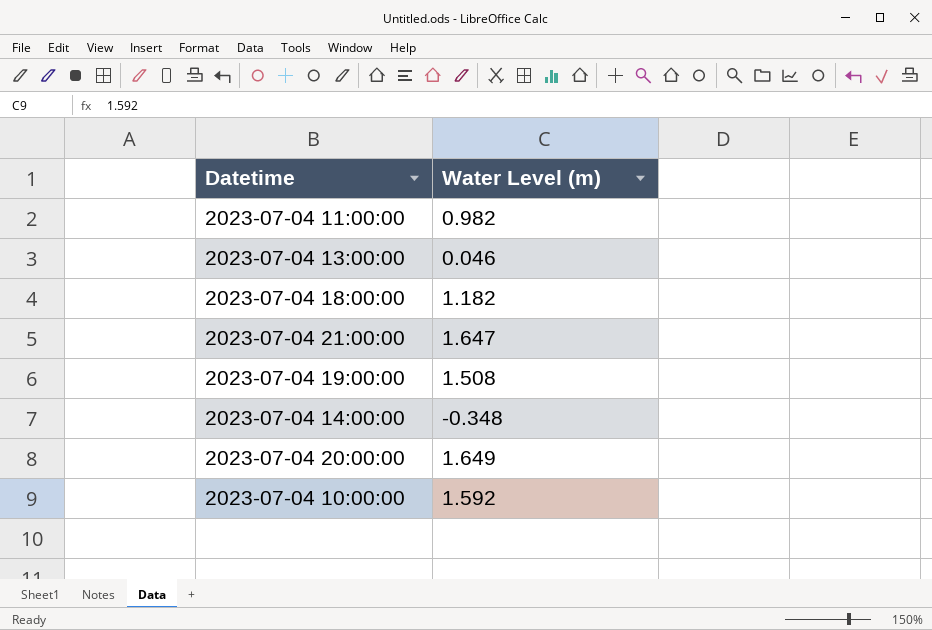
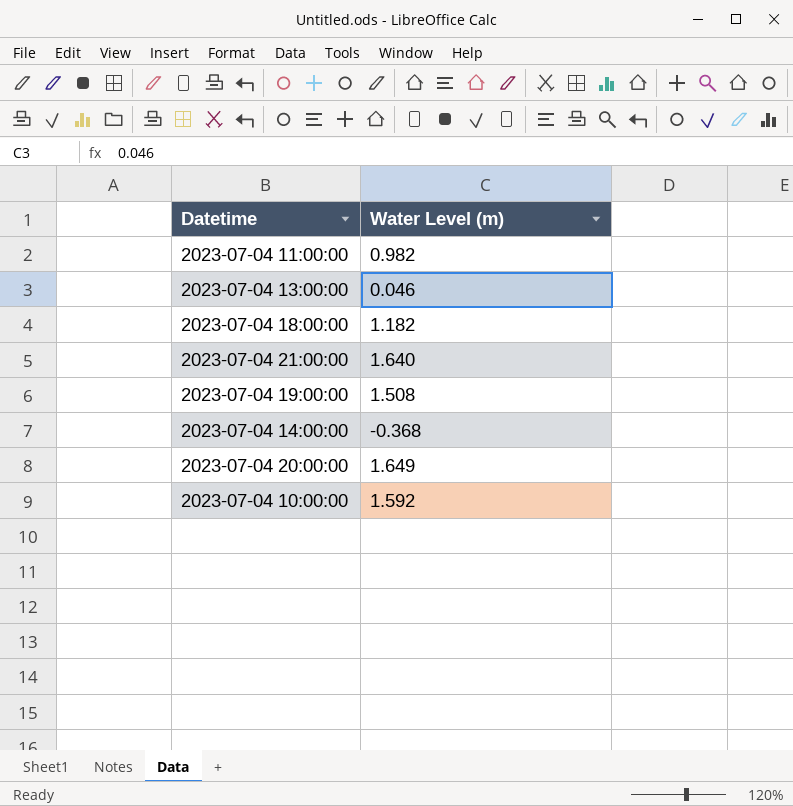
2023-07-04 21:00:00 | Water Level (m): 1.647 -> 1.640
2023-07-04 14:00:00 | Water Level (m): -0.348 -> -0.368

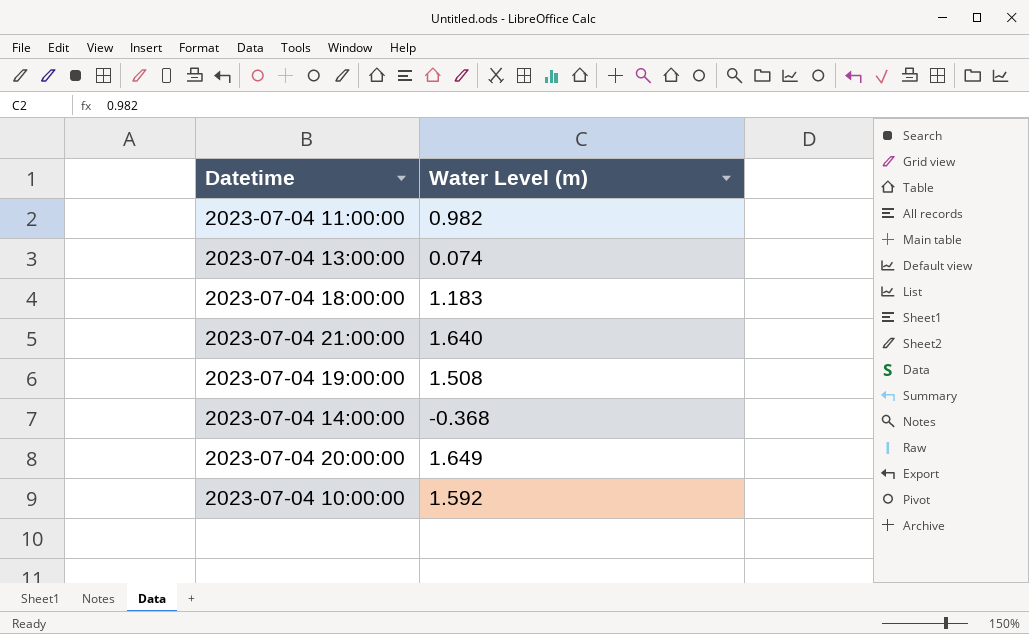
2023-07-04 13:00:00 | Water Level (m): 0.046 -> 0.074
2023-07-04 18:00:00 | Water Level (m): 1.182 -> 1.183

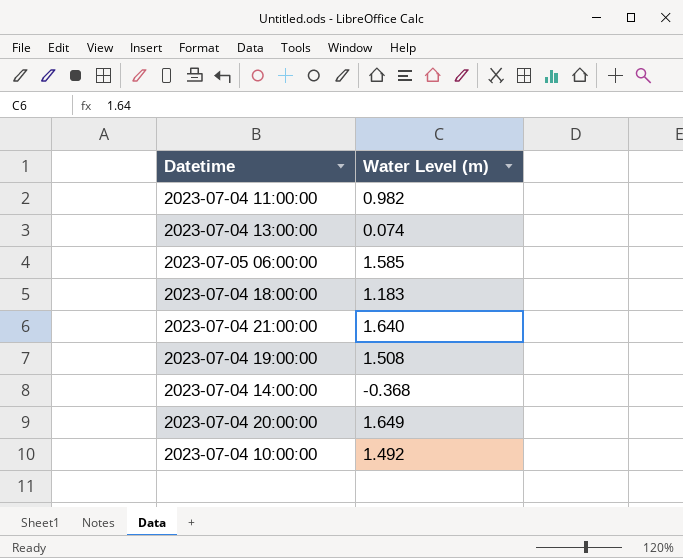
row 2023-07-05 06:00:00: none -> 1.585
2023-07-04 10:00:00 | Water Level (m): 1.592 -> 1.492

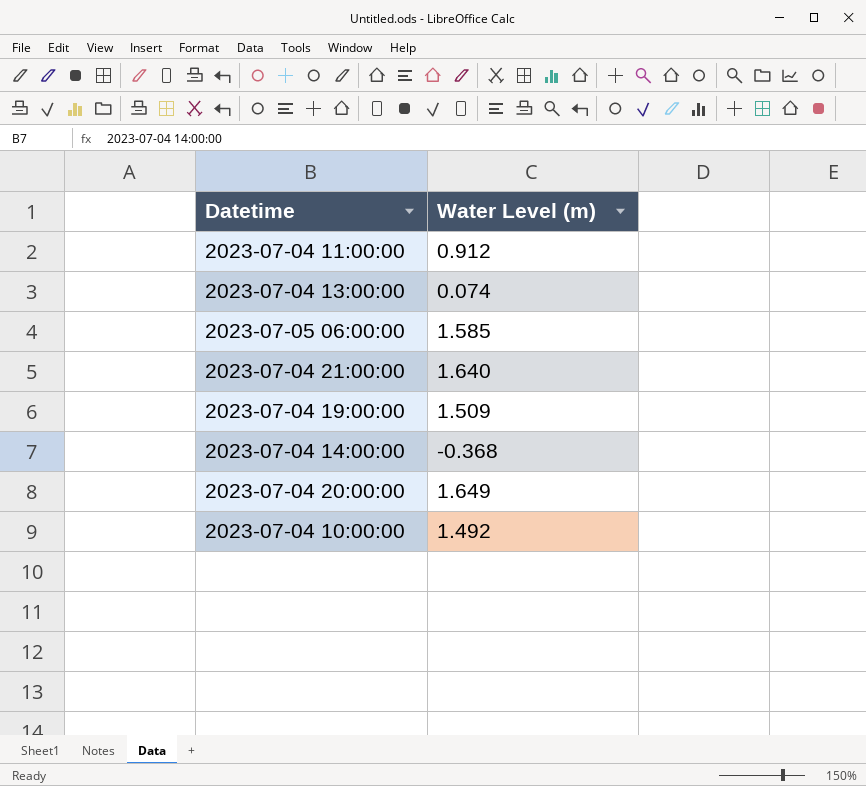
row 2023-07-04 18:00:00: 1.183 -> none
2023-07-04 11:00:00 | Water Level (m): 0.982 -> 0.912
2023-07-04 19:00:00 | Water Level (m): 1.508 -> 1.509

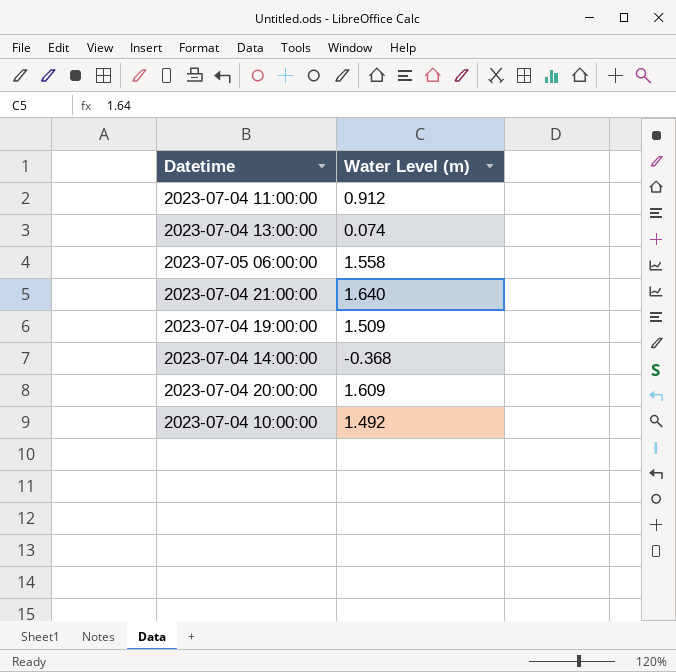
2023-07-05 06:00:00 | Water Level (m): 1.585 -> 1.558
2023-07-04 20:00:00 | Water Level (m): 1.649 -> 1.609

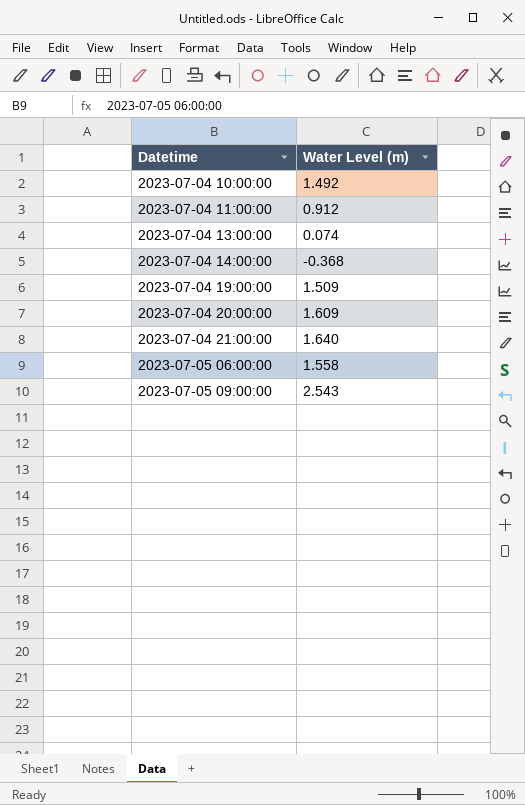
row order: none -> Datetime ascending
row 2023-07-05 09:00:00: none -> 2.543

